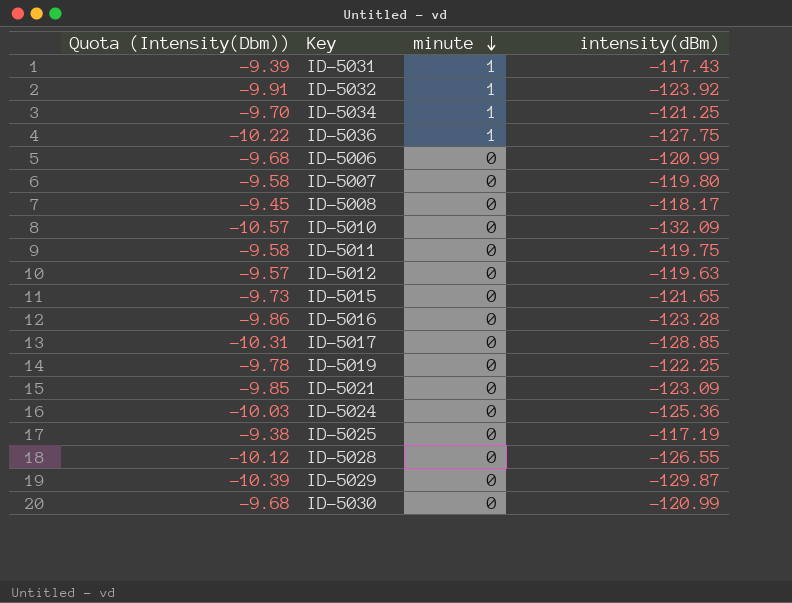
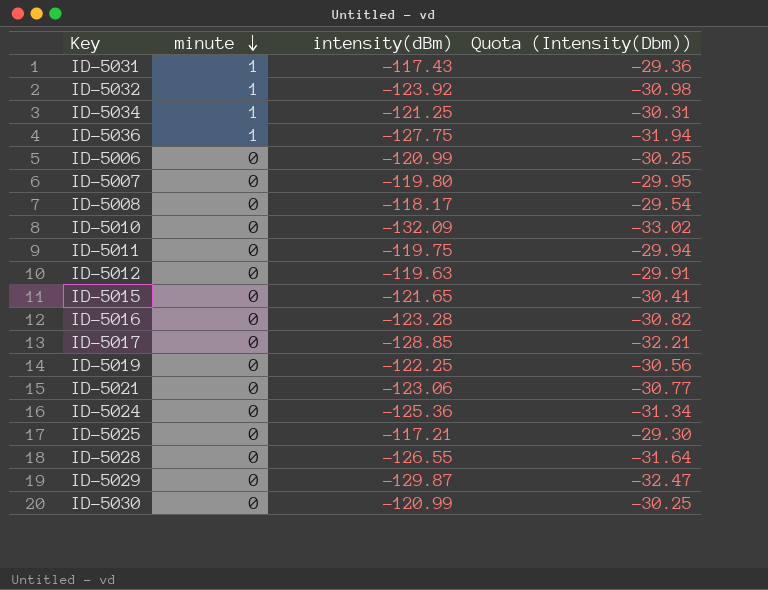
column Quota (Intensity(Dbm)) | formula: [intensity(dBm)] * 0.08 -> [intensity(dBm)] * 0.25
column Quota (Intensity(Dbm)) | position: 1 -> 4
ID-5021 | intensity(dBm): -123.09 -> -123.06
ID-5025 | intensity(dBm): -117.19 -> -117.21

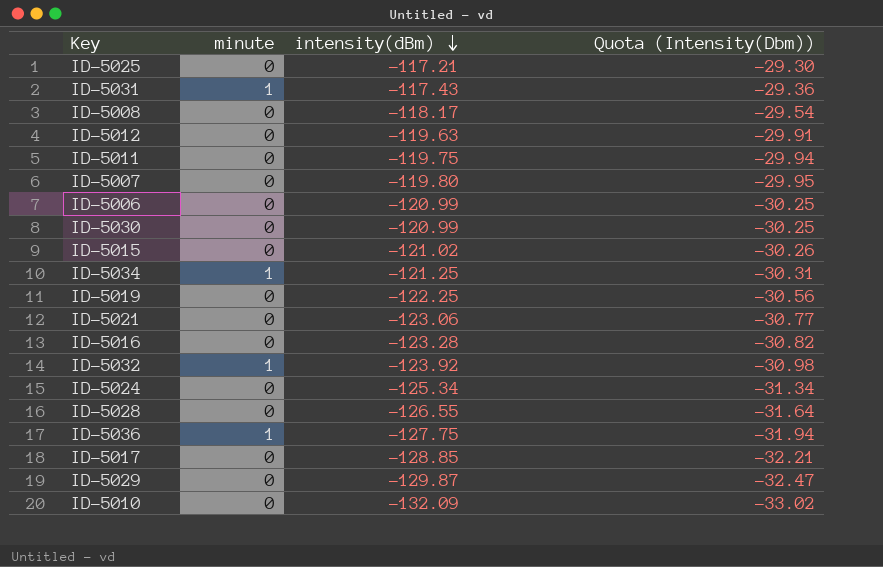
row order: minute descending -> intensity(dBm) descending
ID-5015 | intensity(dBm): -121.65 -> -121.02
ID-5015 | Quota (Intensity(Dbm)): -30.41 -> -30.26
ID-5024 | intensity(dBm): -125.36 -> -125.34

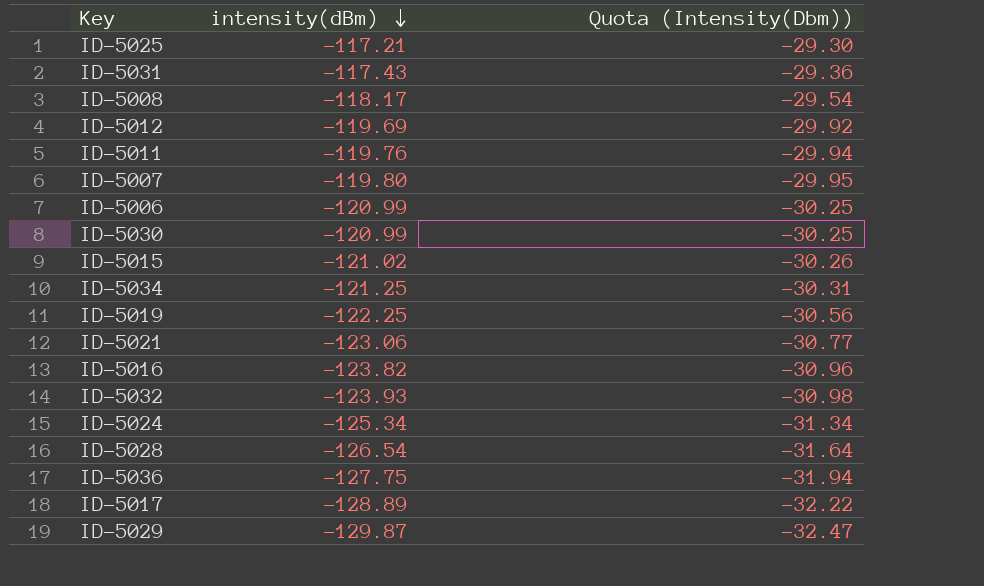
column minute | position: 2 -> none
row ID-5010: 0 | -132.09 | -33.02 -> none
ID-5012 | intensity(dBm): -119.63 -> -119.69
ID-5012 | Quota (Intensity(Dbm)): -29.91 -> -29.92
ID-5011 | intensity(dBm): -119.75 -> -119.76
ID-5016 | intensity(dBm): -123.28 -> -123.82
ID-5016 | Quota (Intensity(Dbm)): -30.82 -> -30.96
ID-5032 | intensity(dBm): -123.92 -> -123.93
ID-5028 | intensity(dBm): -126.55 -> -126.54
ID-5017 | intensity(dBm): -128.85 -> -128.89
ID-5017 | Quota (Intensity(Dbm)): -32.21 -> -32.22

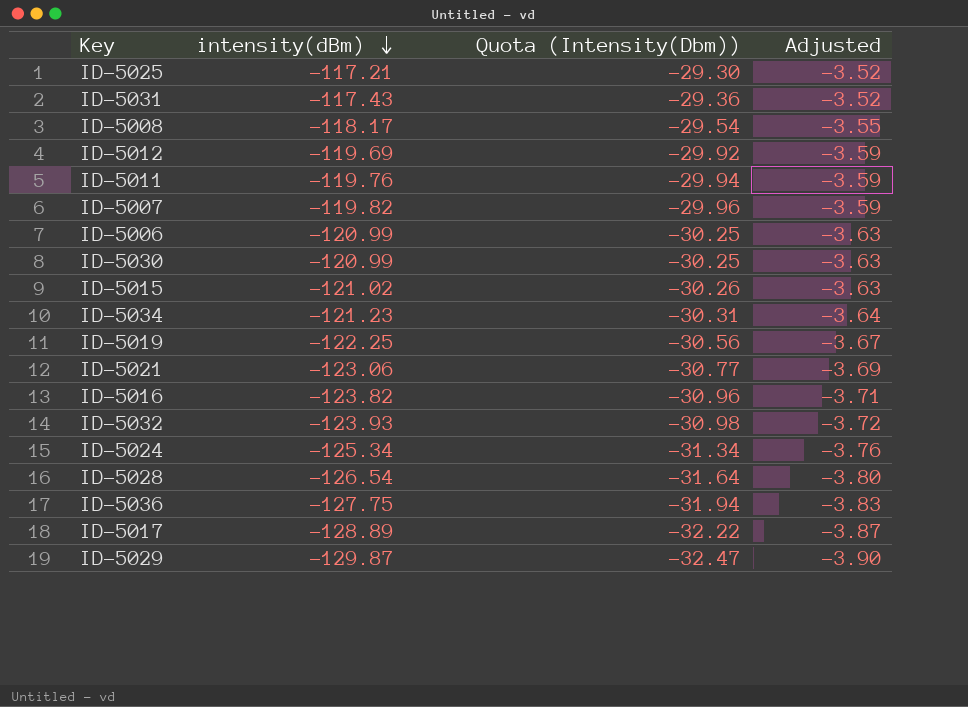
column Adjusted | formula: none -> [intensity(dBm)] * 0.03
ID-5007 | intensity(dBm): -119.80 -> -119.82
ID-5007 | Quota (Intensity(Dbm)): -29.95 -> -29.96
ID-5034 | intensity(dBm): -121.25 -> -121.23

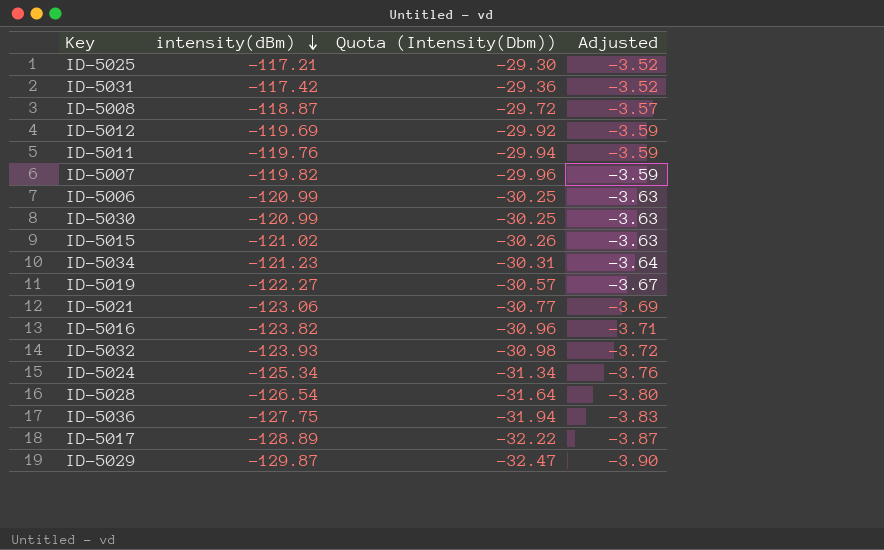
ID-5031 | intensity(dBm): -117.43 -> -117.42
ID-5008 | intensity(dBm): -118.17 -> -118.87
ID-5008 | Quota (Intensity(Dbm)): -29.54 -> -29.72
ID-5008 | Adjusted: -3.55 -> -3.57
ID-5019 | intensity(dBm): -122.25 -> -122.27
ID-5019 | Quota (Intensity(Dbm)): -30.56 -> -30.57

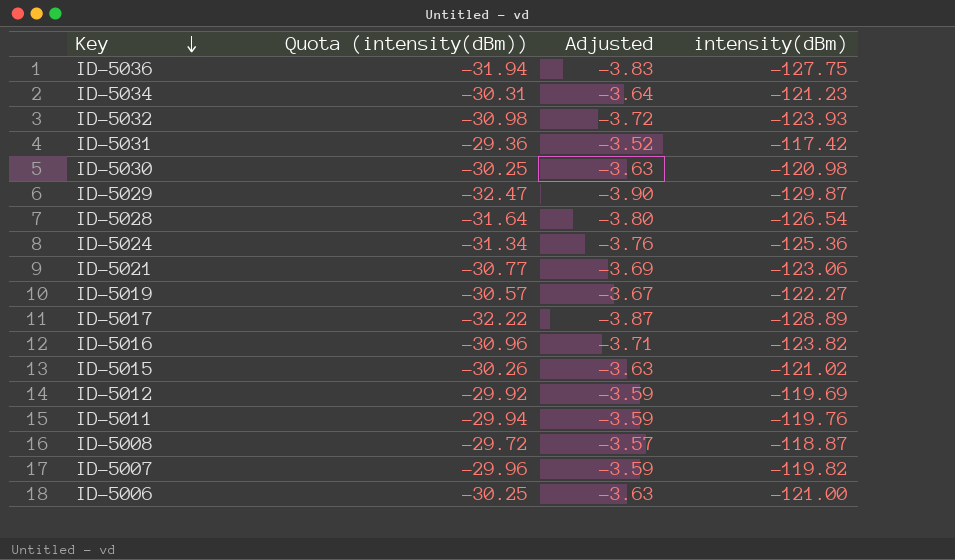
row order: intensity(dBm) descending -> Key descending
column name: Quota (Intensity(Dbm)) -> Quota (intensity(dBm))
column intensity(dBm) | position: 2 -> 4
row ID-5025: -117.21 | -29.30 | -3.52 -> none
ID-5030 | intensity(dBm): -120.99 -> -120.98
ID-5024 | intensity(dBm): -125.34 -> -125.36
ID-5006 | intensity(dBm): -120.99 -> -121.00

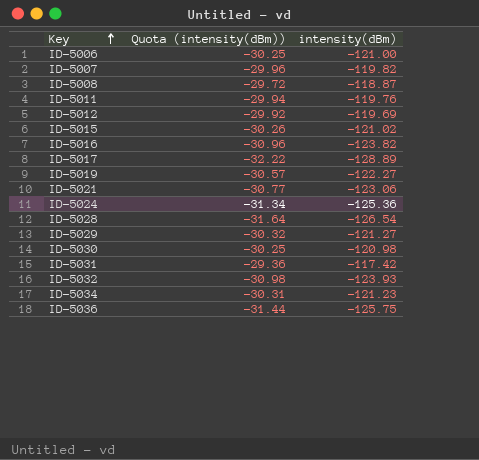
row order: Key descending -> Key ascending
column Adjusted | formula: [intensity(dBm)] * 0.03 -> none
ID-5029 | Quota (intensity(dBm)): -32.47 -> -30.32
ID-5029 | intensity(dBm): -129.87 -> -121.27
ID-5036 | Quota (intensity(dBm)): -31.94 -> -31.44
ID-5036 | intensity(dBm): -127.75 -> -125.75

